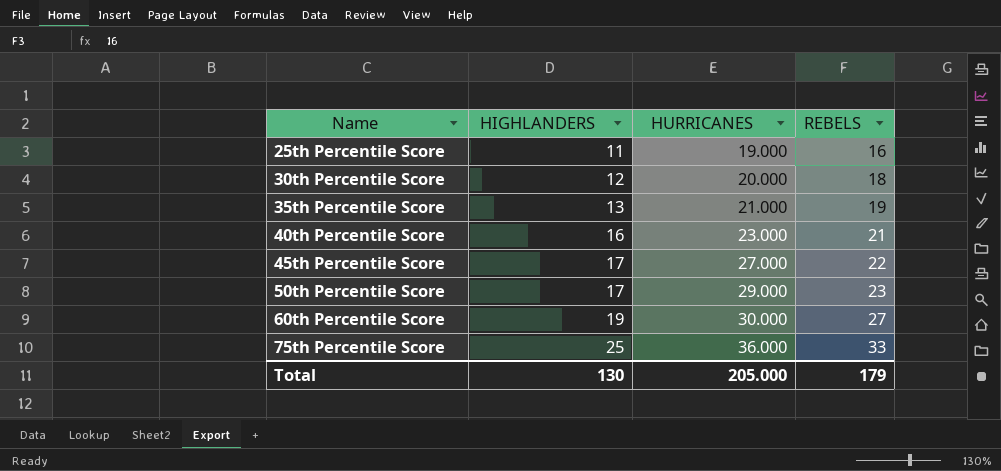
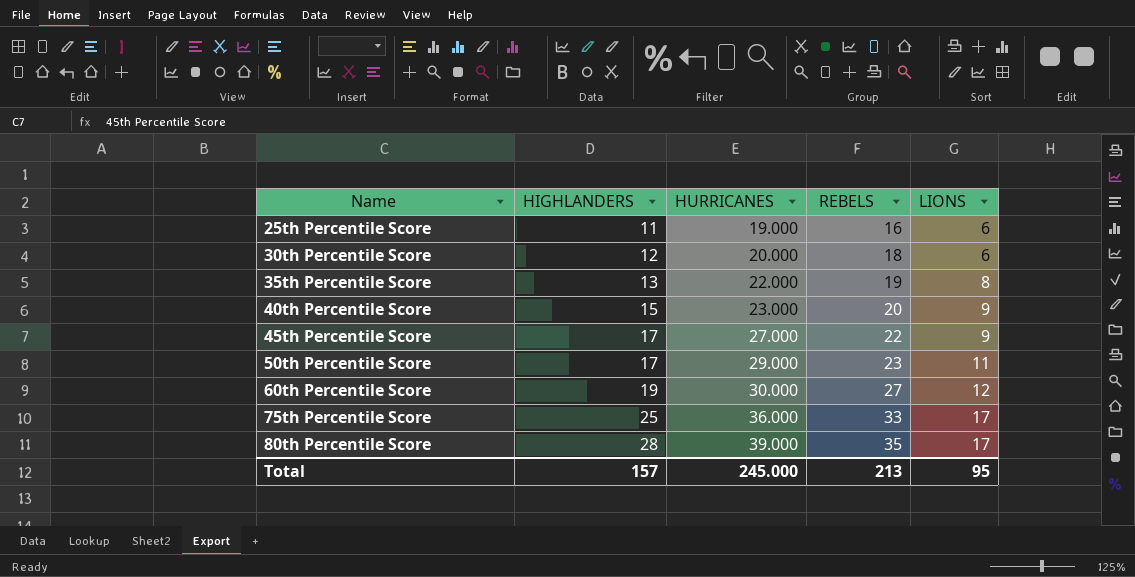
column LIONS | position: none -> 5
35th Percentile Score | HURRICANES: 21.000 -> 22.000
40th Percentile Score | HIGHLANDERS: 16 -> 15
40th Percentile Score | REBELS: 21 -> 20
row 80th Percentile Score: none -> 28 | 39.000 | 35 | 17
Total | HIGHLANDERS: 130 -> 157
Total | HURRICANES: 205.000 -> 245.000
Total | REBELS: 179 -> 213

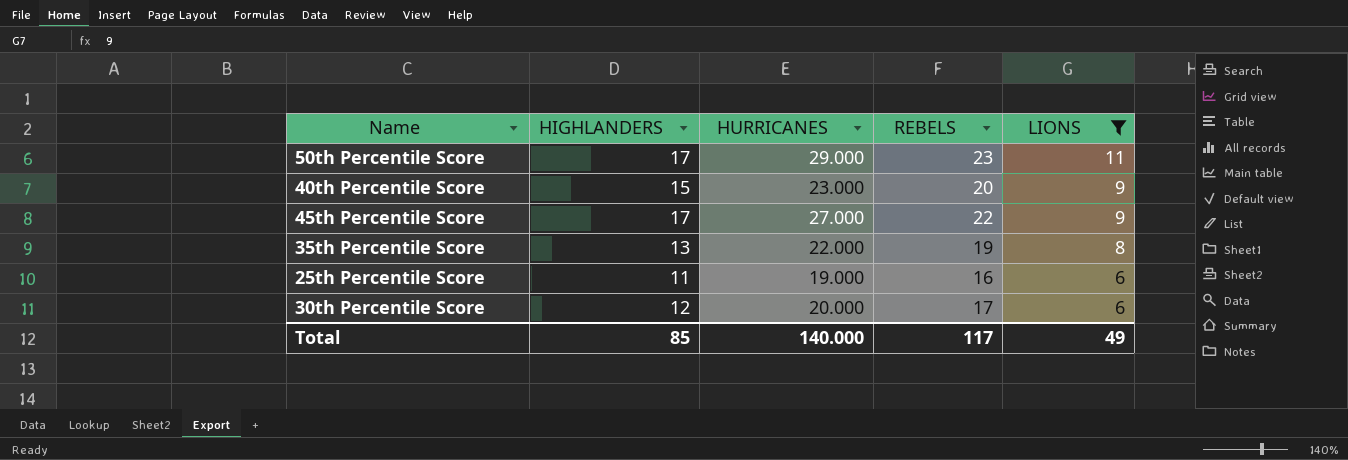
filter: none -> LIONS <= 11
row order: Name ascending -> LIONS descending
30th Percentile Score | REBELS: 18 -> 17
Total | HIGHLANDERS: 157 -> 85
Total | HURRICANES: 245.000 -> 140.000
Total | REBELS: 213 -> 117
Total | LIONS: 95 -> 49

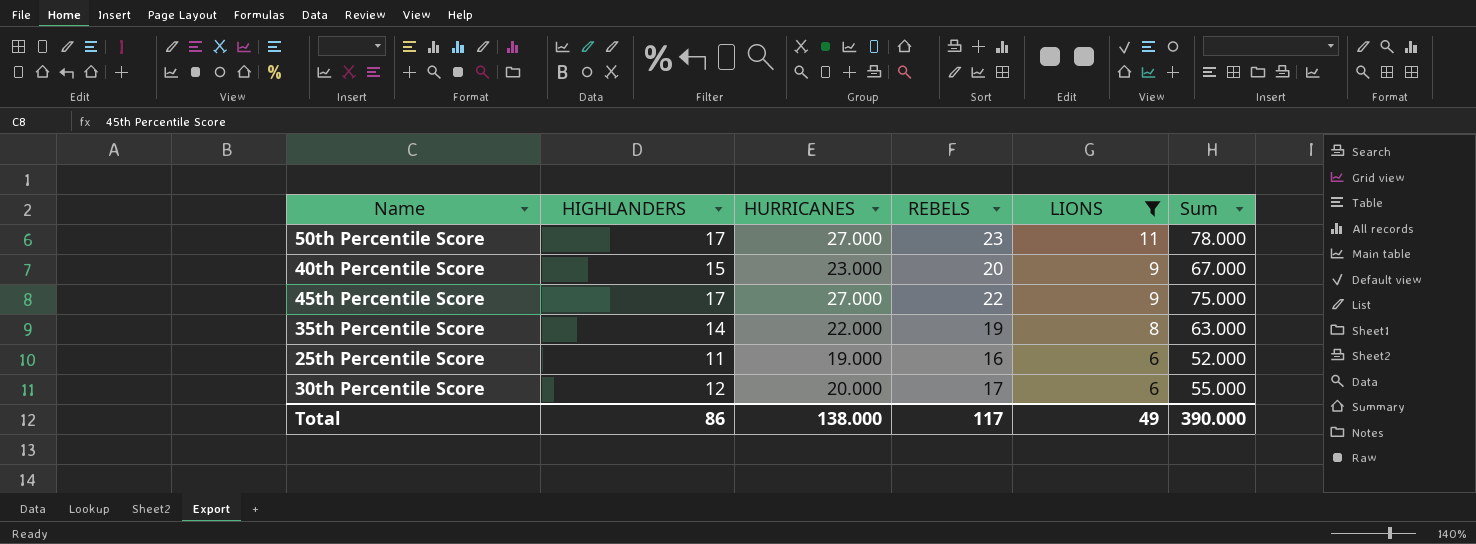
column Sum | formula: none -> [HIGHLANDERS] + [HURRICANES] + [REBELS] + [LIONS]
50th Percentile Score | HURRICANES: 29.000 -> 27.000
35th Percentile Score | HIGHLANDERS: 13 -> 14
Total | HIGHLANDERS: 85 -> 86
Total | HURRICANES: 140.000 -> 138.000

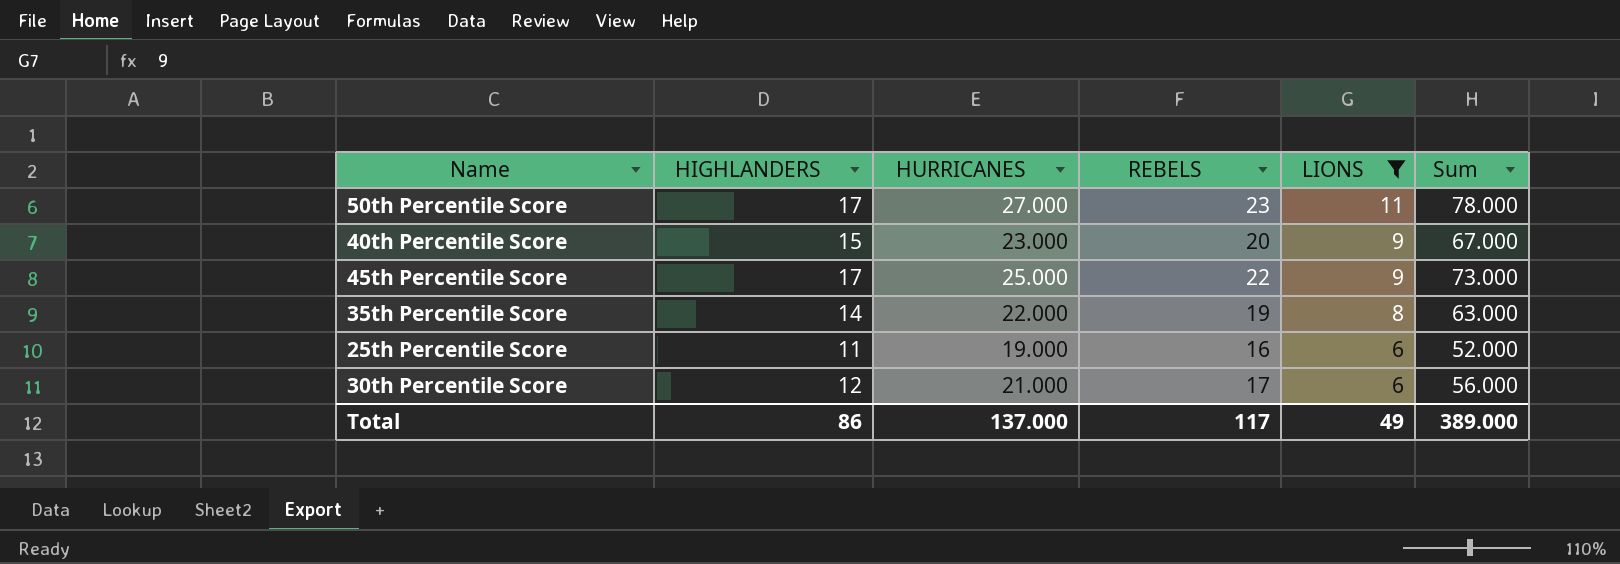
45th Percentile Score | HURRICANES: 27.000 -> 25.000
45th Percentile Score | Sum: 75.000 -> 73.000
30th Percentile Score | HURRICANES: 20.000 -> 21.000
30th Percentile Score | Sum: 55.000 -> 56.000
Total | HURRICANES: 138.000 -> 137.000
Total | Sum: 390.000 -> 389.000

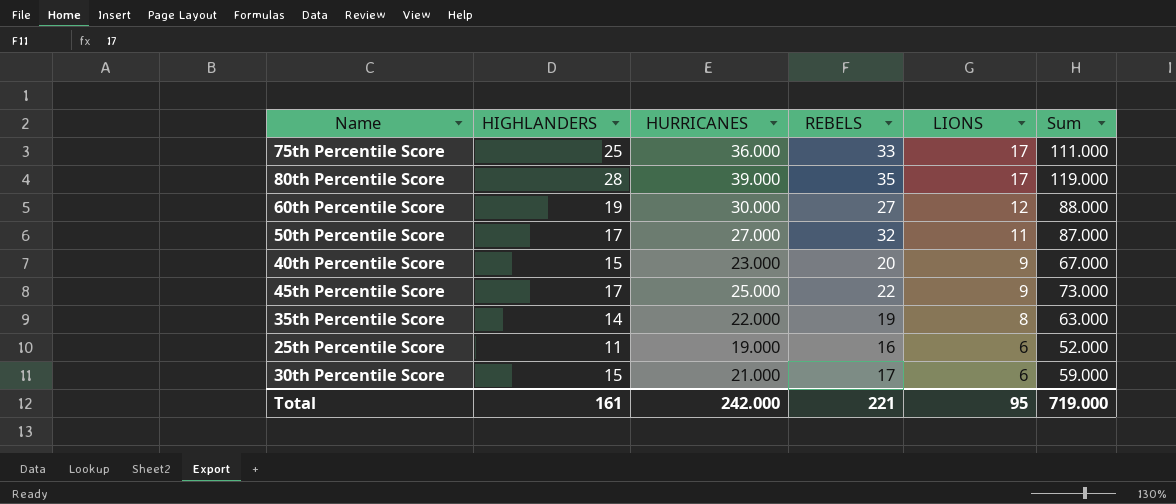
filter: LIONS <= 11 -> none
50th Percentile Score | REBELS: 23 -> 32
50th Percentile Score | Sum: 78.000 -> 87.000
30th Percentile Score | HIGHLANDERS: 12 -> 15
30th Percentile Score | Sum: 56.000 -> 59.000
Total | HIGHLANDERS: 86 -> 161
Total | HURRICANES: 137.000 -> 242.000
Total | REBELS: 117 -> 221
Total | LIONS: 49 -> 95
Total | Sum: 389.000 -> 719.000

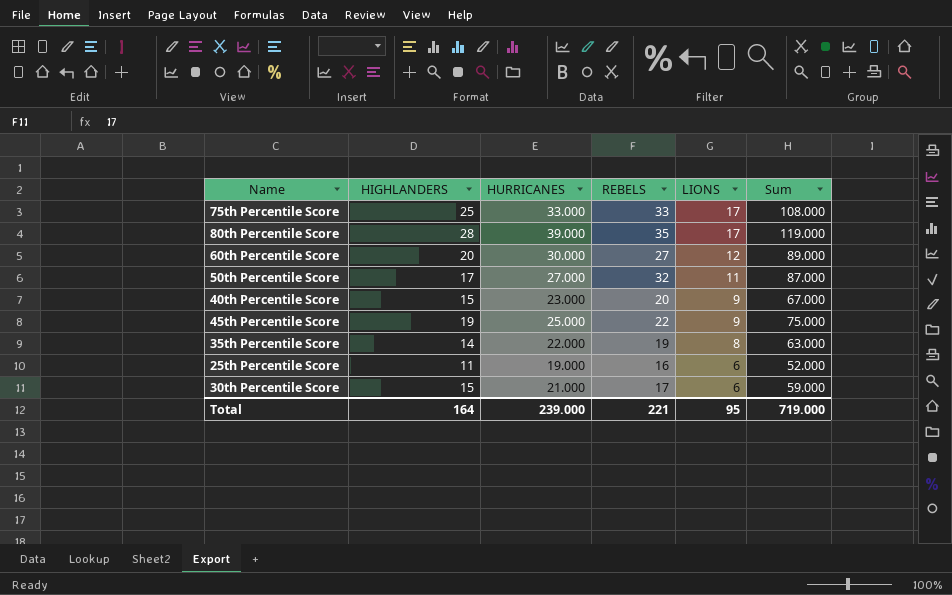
75th Percentile Score | HURRICANES: 36.000 -> 33.000
75th Percentile Score | Sum: 111.000 -> 108.000
60th Percentile Score | HIGHLANDERS: 19 -> 20
60th Percentile Score | Sum: 88.000 -> 89.000
45th Percentile Score | HIGHLANDERS: 17 -> 19
45th Percentile Score | Sum: 73.000 -> 75.000
Total | HIGHLANDERS: 161 -> 164
Total | HURRICANES: 242.000 -> 239.000

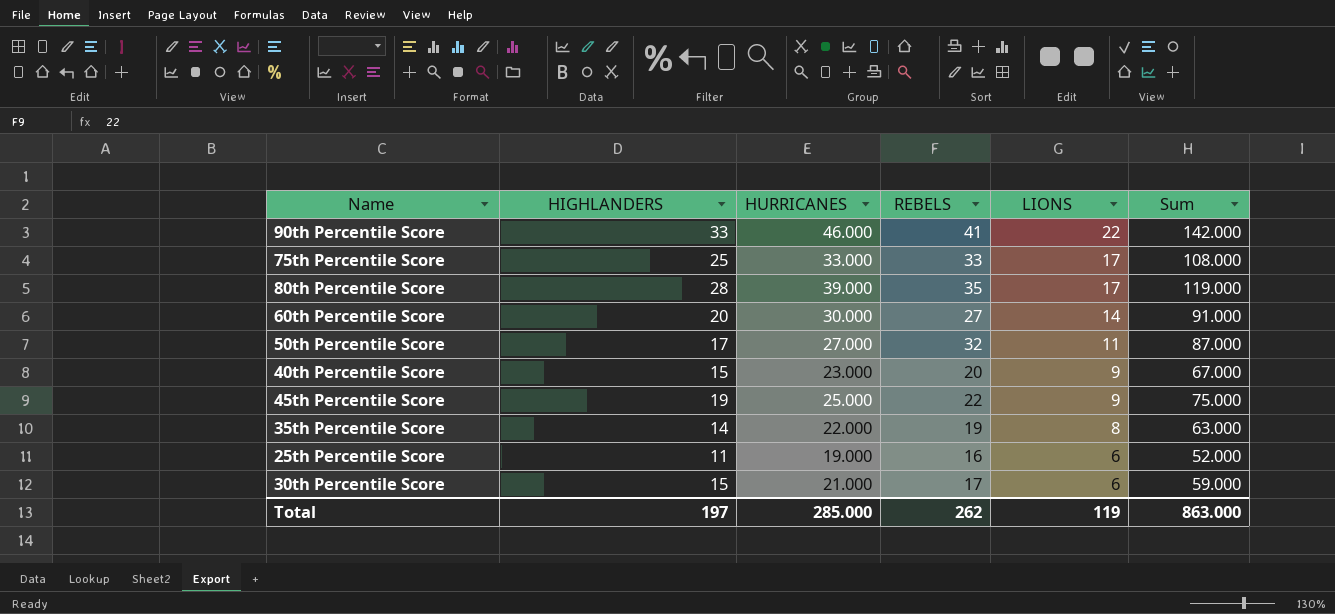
row 90th Percentile Score: none -> 33 | 46.000 | 41 | 22 | 142.000
60th Percentile Score | LIONS: 12 -> 14
60th Percentile Score | Sum: 89.000 -> 91.000
Total | HIGHLANDERS: 164 -> 197
Total | HURRICANES: 239.000 -> 285.000
Total | REBELS: 221 -> 262
Total | LIONS: 95 -> 119
Total | Sum: 719.000 -> 863.000

